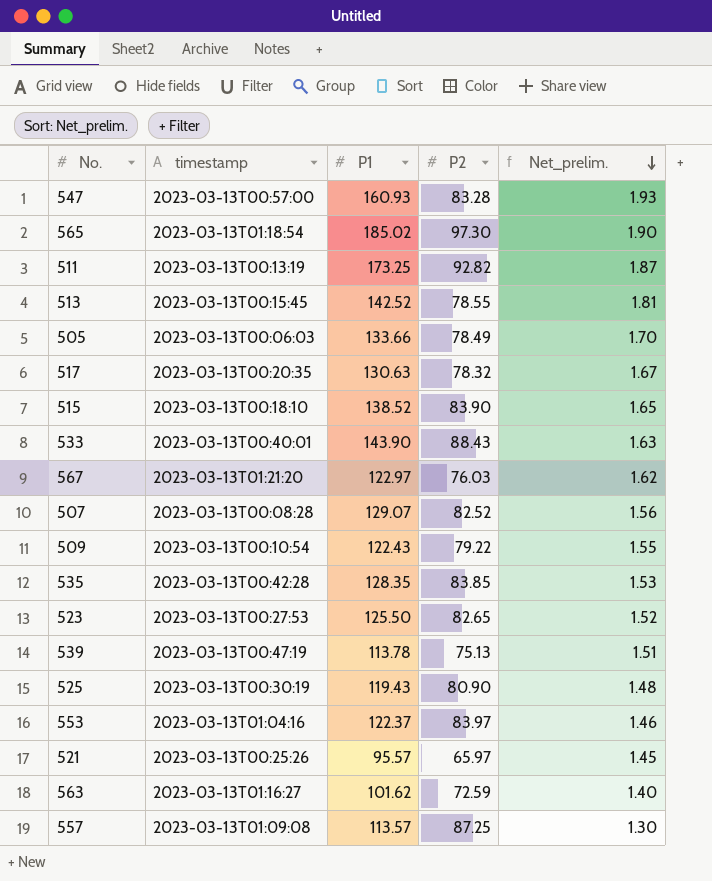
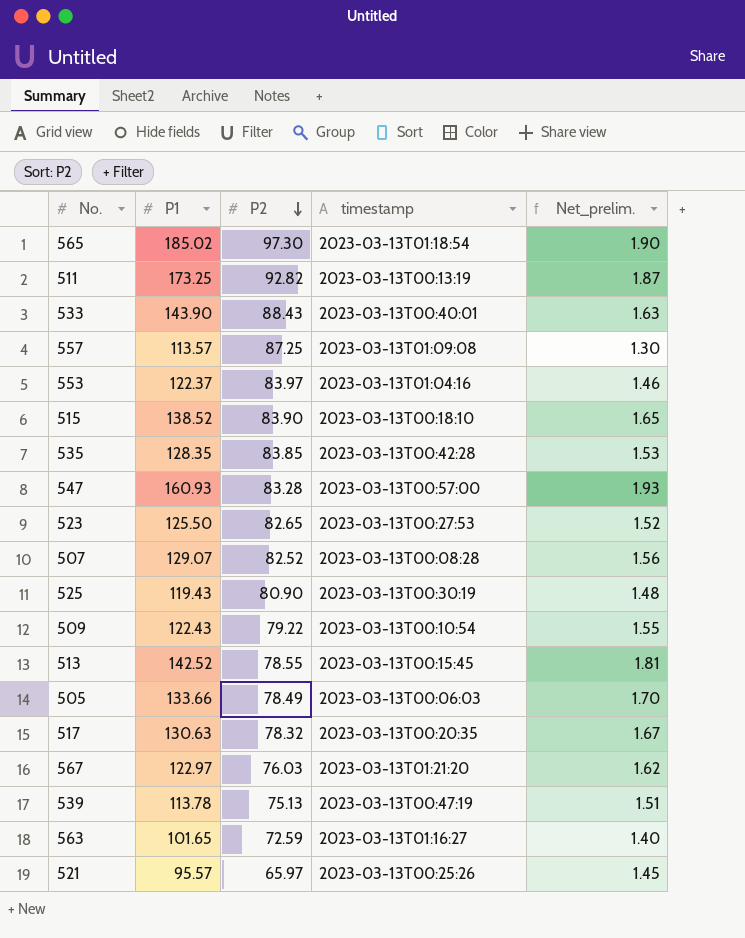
row order: Net_prelim. descending -> P2 descending
column timestamp | position: 2 -> 4
563 | P1: 101.62 -> 101.65

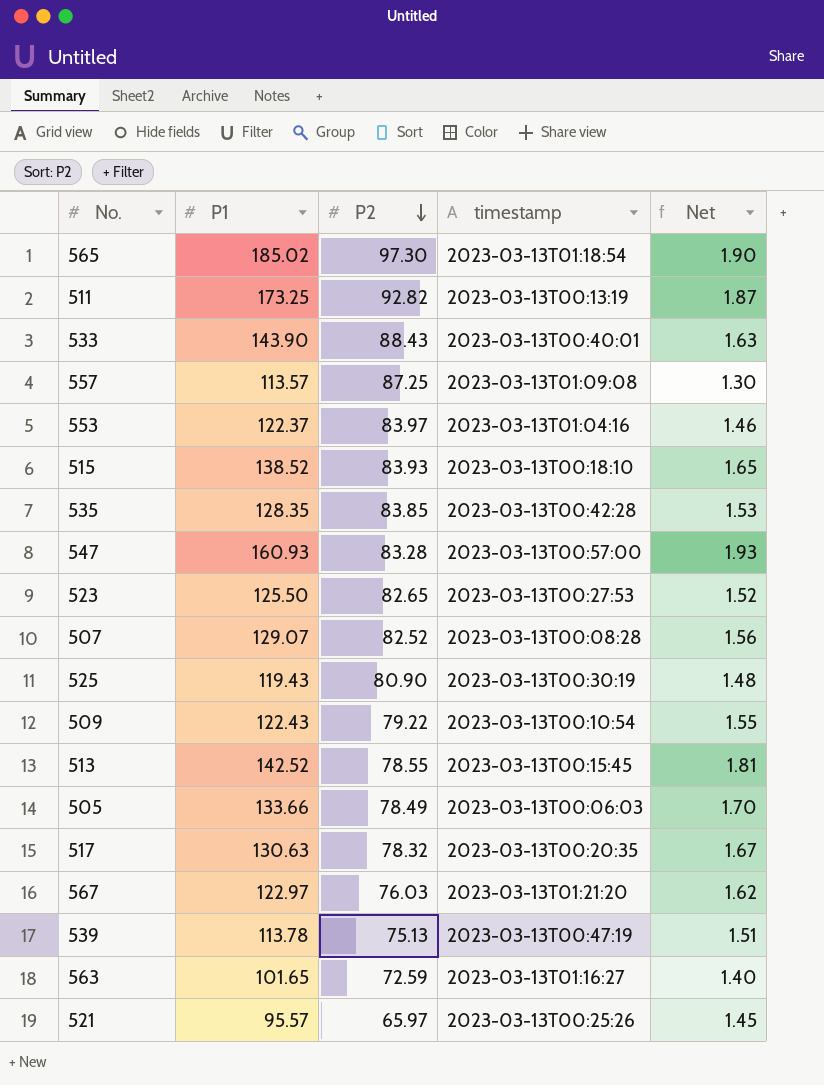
column name: Net_prelim. -> Net
515 | P2: 83.90 -> 83.93

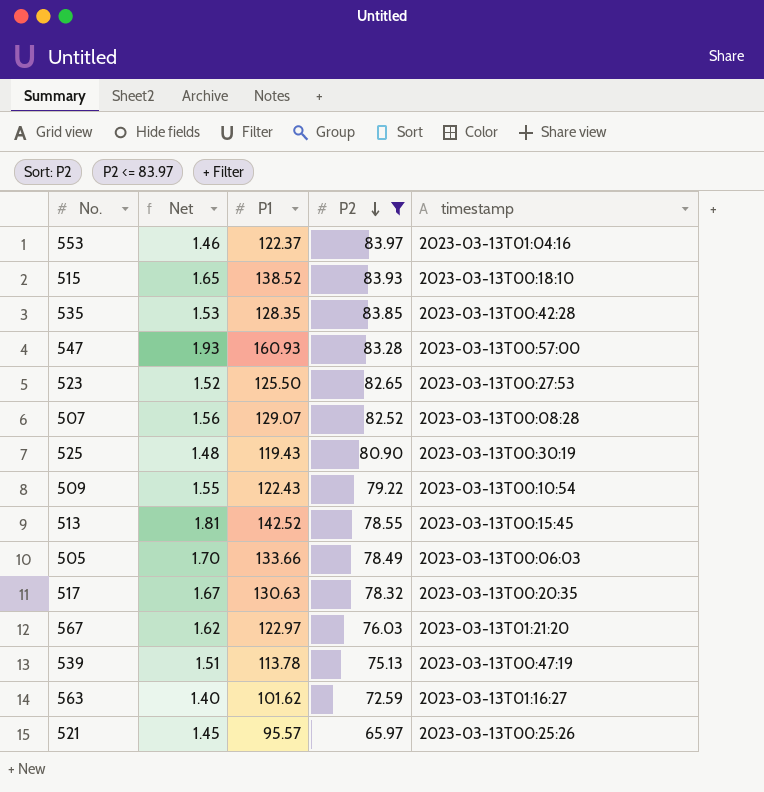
filter: none -> P2 <= 83.97
column Net | position: 5 -> 2
563 | P1: 101.65 -> 101.62

